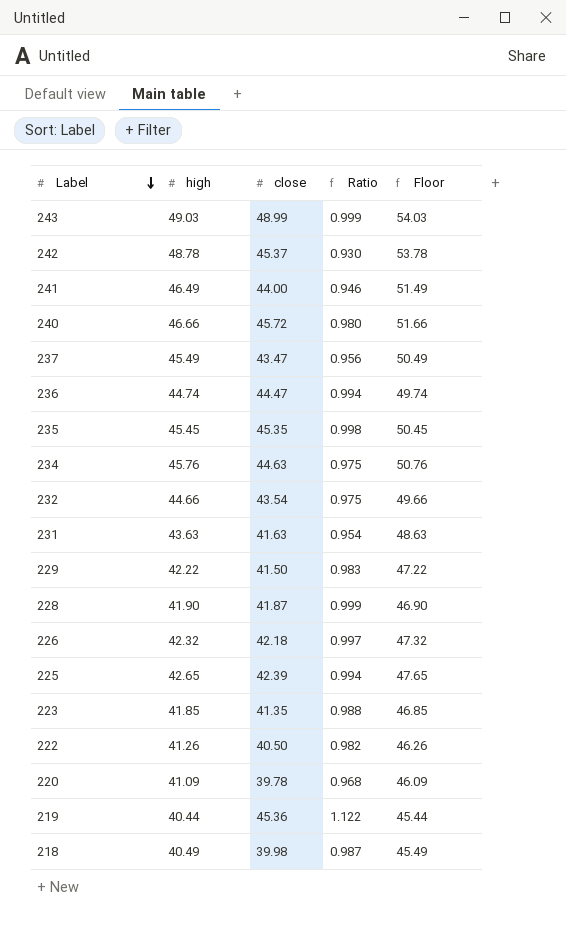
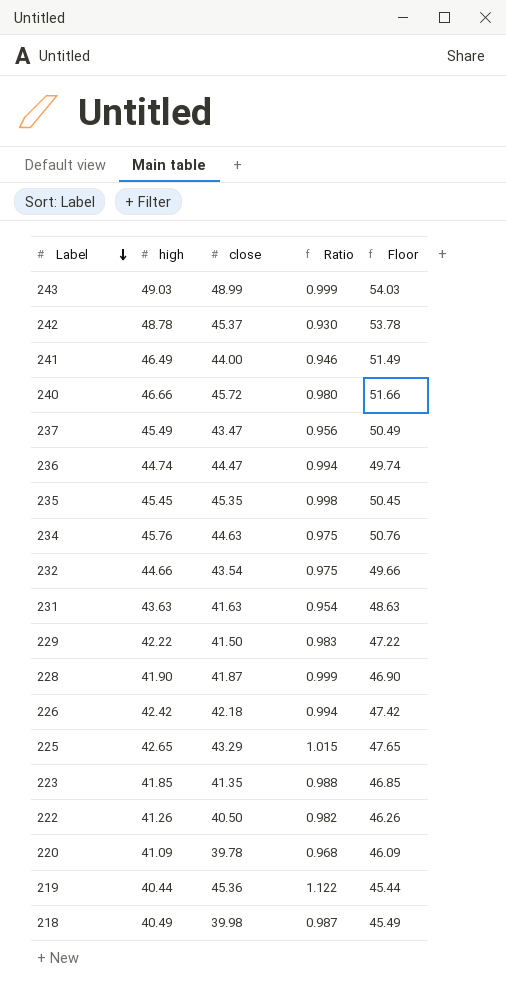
226 | high: 42.32 -> 42.42
226 | Ratio: 0.997 -> 0.994
226 | Floor: 47.32 -> 47.42
225 | close: 42.39 -> 43.29
225 | Ratio: 0.994 -> 1.015

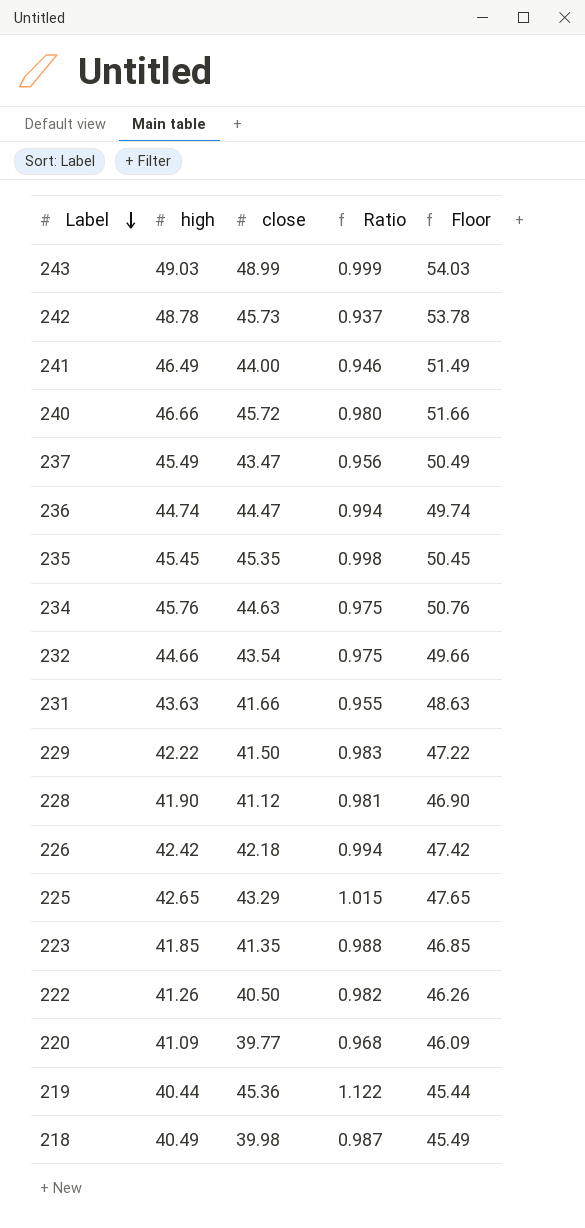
242 | close: 45.37 -> 45.73
242 | Ratio: 0.930 -> 0.937
231 | close: 41.63 -> 41.66
231 | Ratio: 0.954 -> 0.955
228 | close: 41.87 -> 41.12
228 | Ratio: 0.999 -> 0.981
220 | close: 39.78 -> 39.77

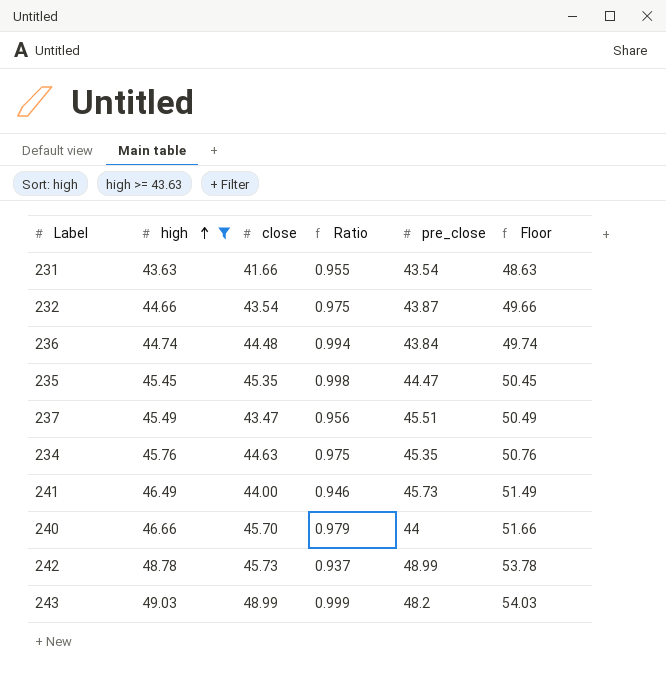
filter: none -> high >= 43.63
row order: Label descending -> high ascending
column pre_close | position: none -> 5
236 | close: 44.47 -> 44.48
240 | close: 45.72 -> 45.70
240 | Ratio: 0.980 -> 0.979

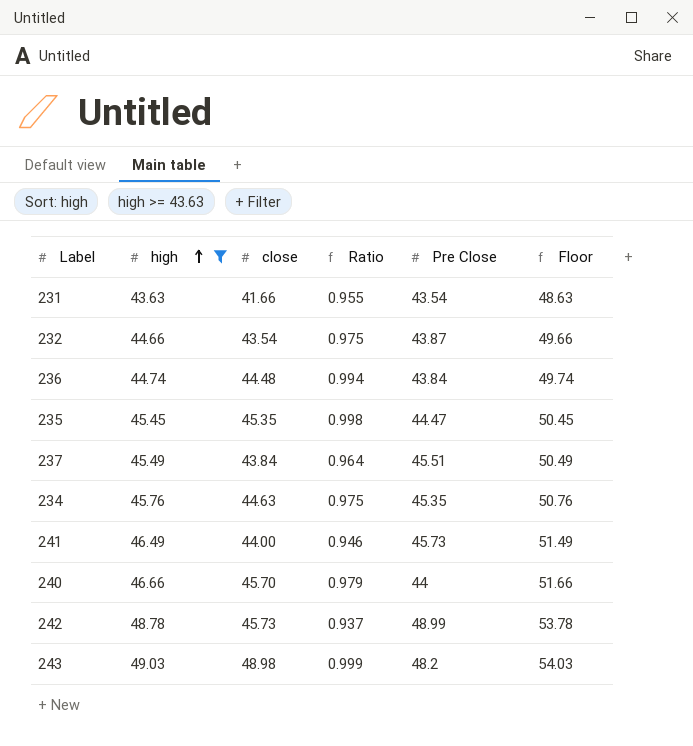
column name: pre_close -> Pre Close
237 | close: 43.47 -> 43.84
237 | Ratio: 0.956 -> 0.964
243 | close: 48.99 -> 48.98

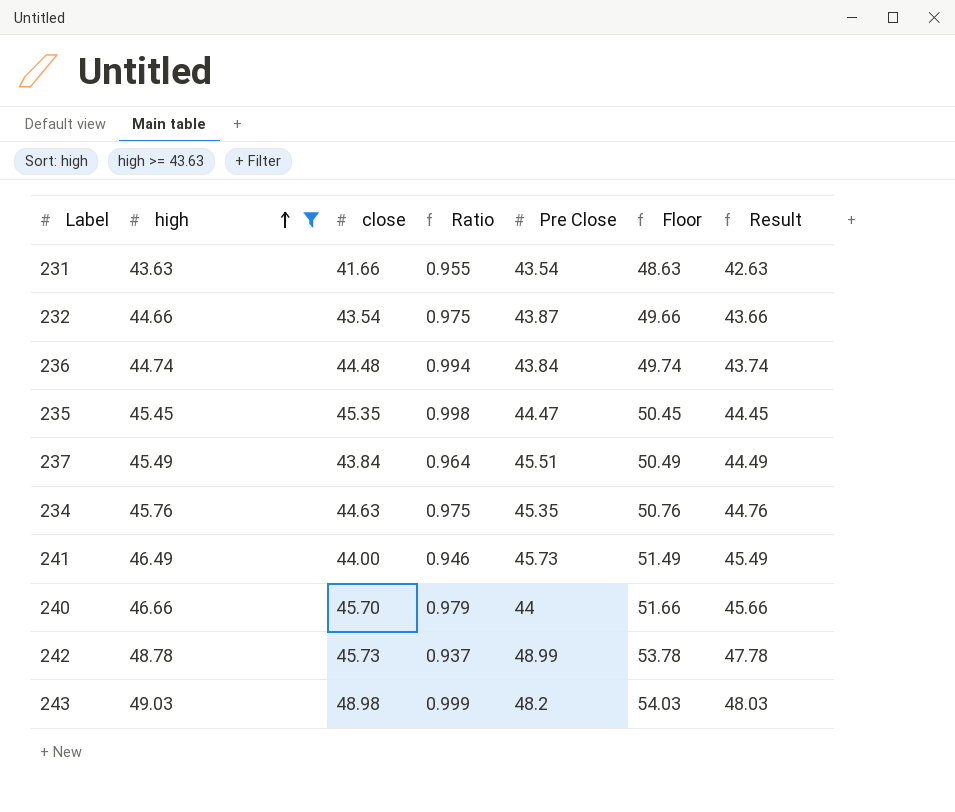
column Result | formula: none -> [high] - 1

